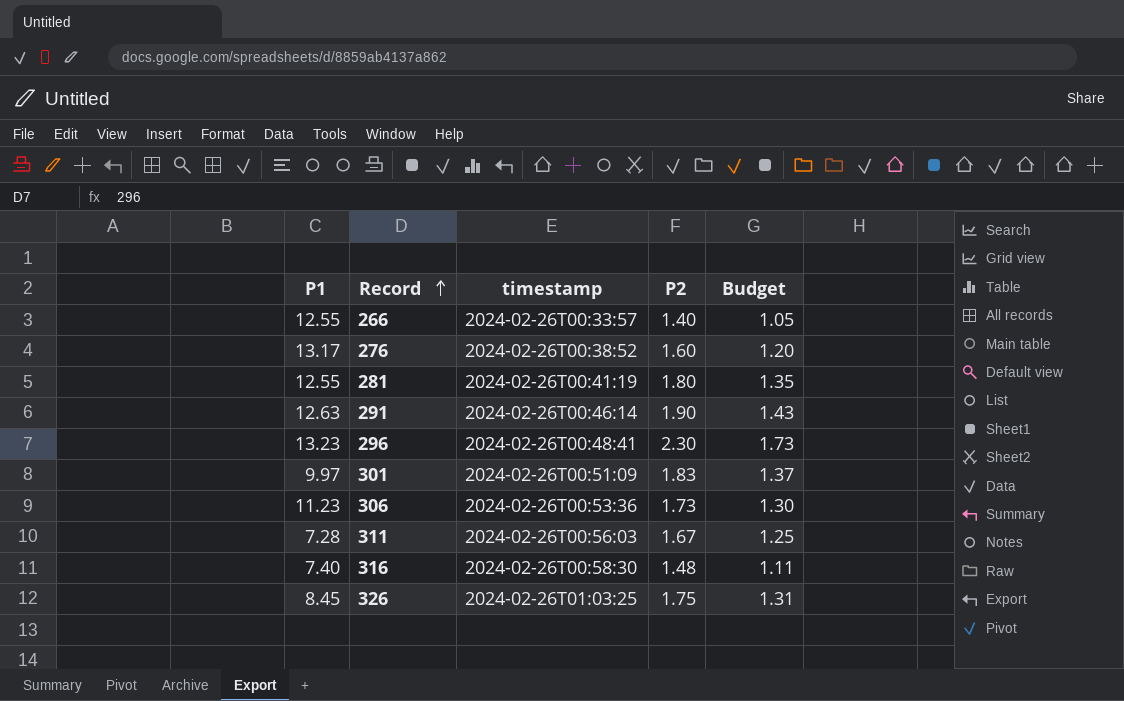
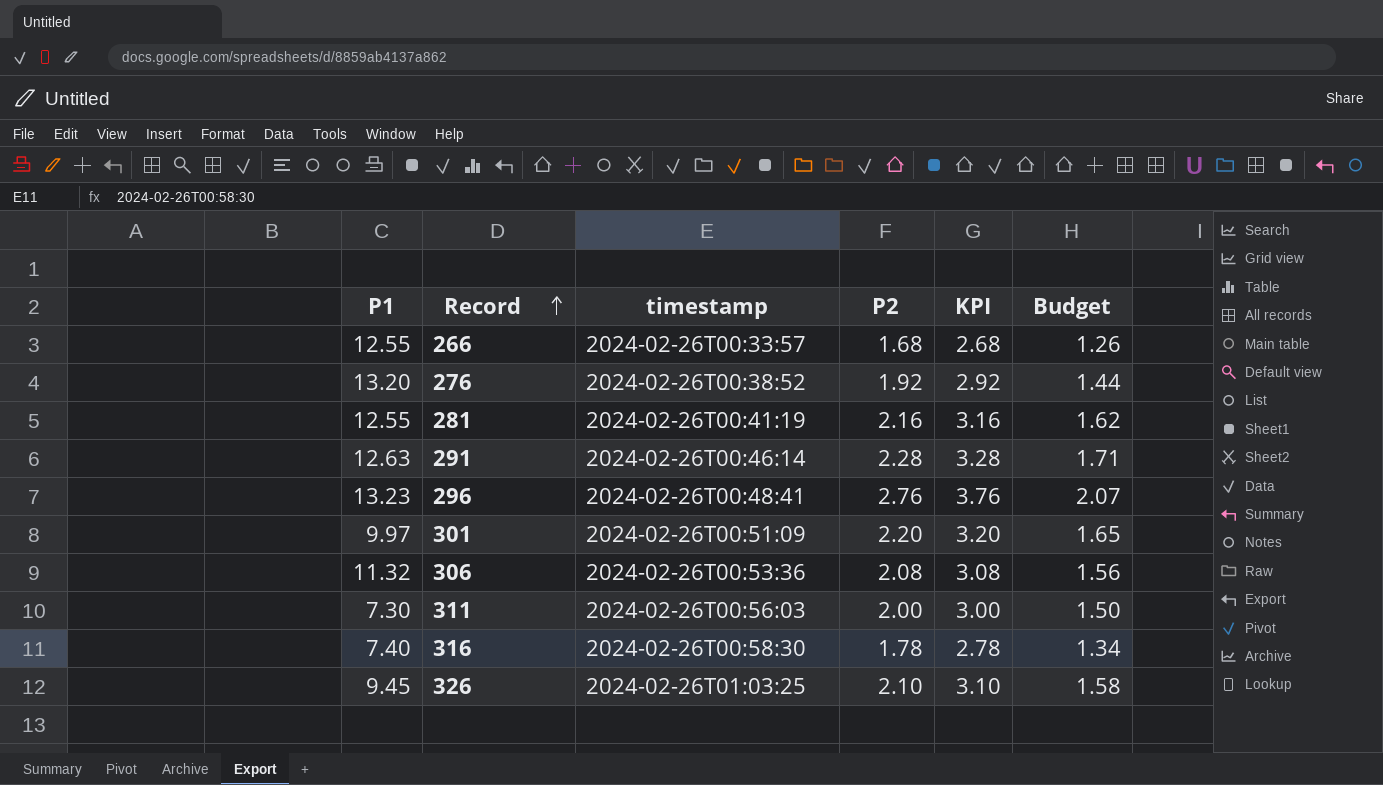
column KPI | formula: none -> [P2] + 1
266 | P2: 1.40 -> 1.68
266 | Budget: 1.05 -> 1.26
276 | P1: 13.17 -> 13.20
276 | P2: 1.60 -> 1.92
276 | Budget: 1.20 -> 1.44
281 | P2: 1.80 -> 2.16
281 | Budget: 1.35 -> 1.62
291 | P2: 1.90 -> 2.28
291 | Budget: 1.43 -> 1.71
296 | P2: 2.30 -> 2.76
296 | Budget: 1.73 -> 2.07
301 | P2: 1.83 -> 2.20
301 | Budget: 1.37 -> 1.65
306 | P1: 11.23 -> 11.32
306 | P2: 1.73 -> 2.08
306 | Budget: 1.30 -> 1.56
311 | P1: 7.28 -> 7.30
311 | P2: 1.67 -> 2.00
311 | Budget: 1.25 -> 1.50
316 | P2: 1.48 -> 1.78
316 | Budget: 1.11 -> 1.34
326 | P1: 8.45 -> 9.45
326 | P2: 1.75 -> 2.10
326 | Budget: 1.31 -> 1.58

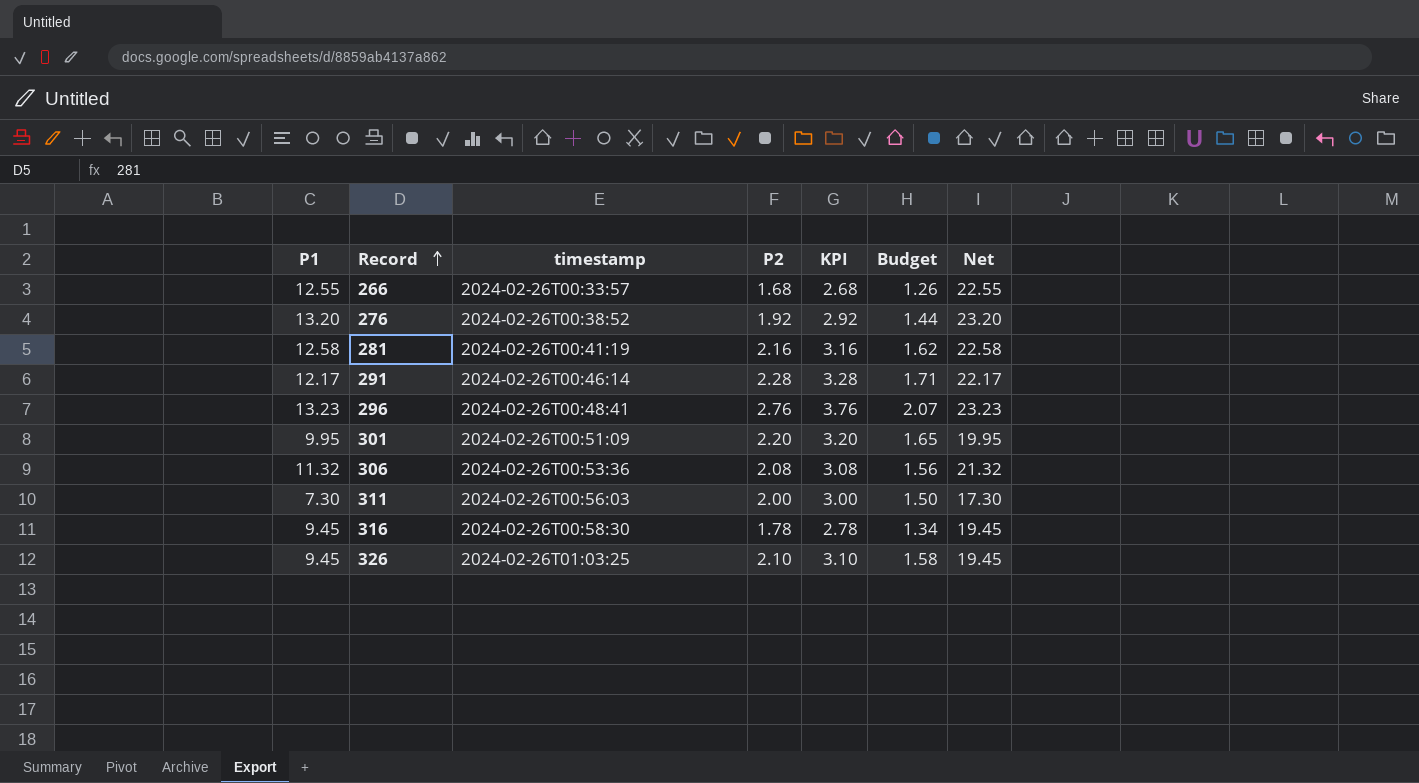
column Net | formula: none -> [P1] + 10
281 | P1: 12.55 -> 12.58
291 | P1: 12.63 -> 12.17
301 | P1: 9.97 -> 9.95
316 | P1: 7.40 -> 9.45

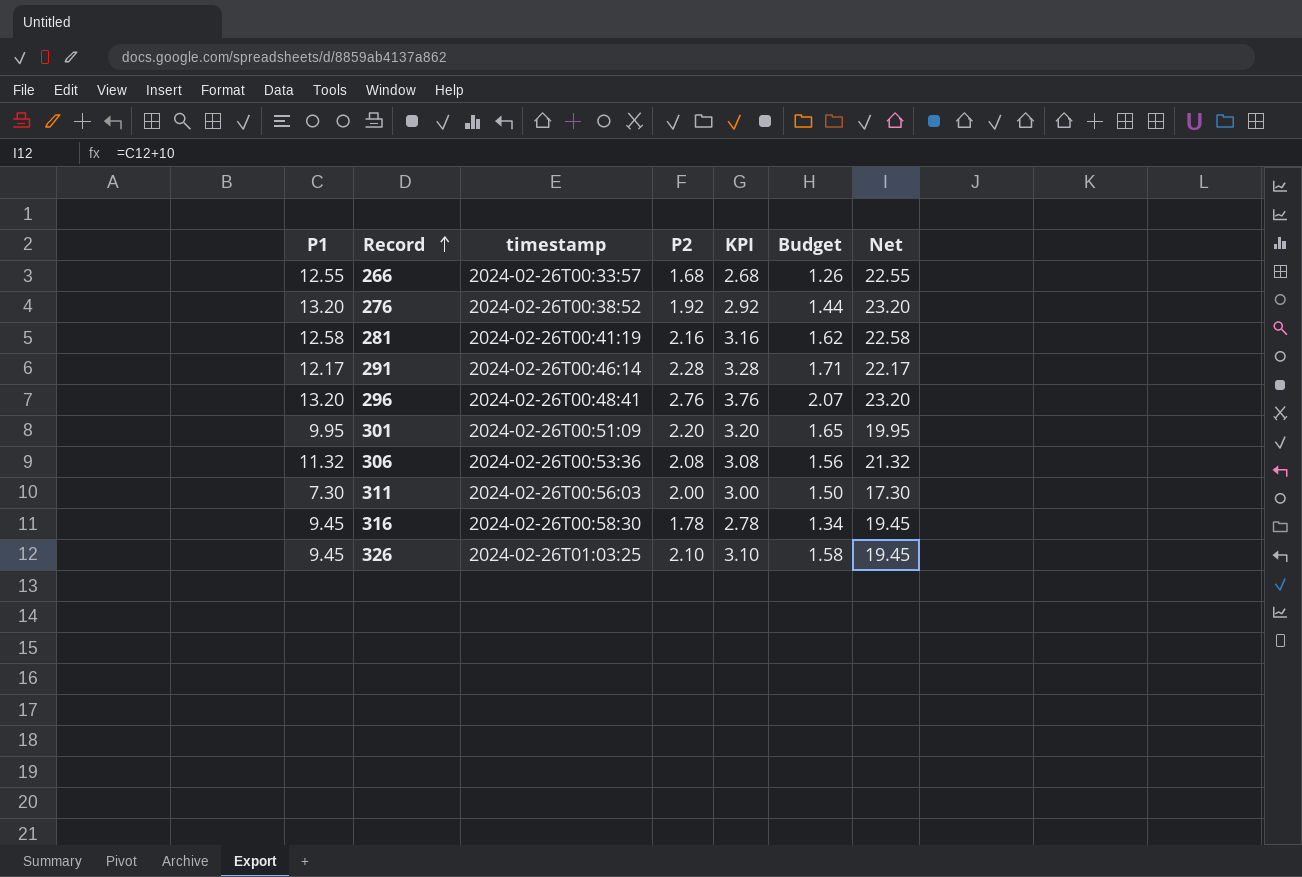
296 | P1: 13.23 -> 13.20
296 | Net: 23.23 -> 23.20

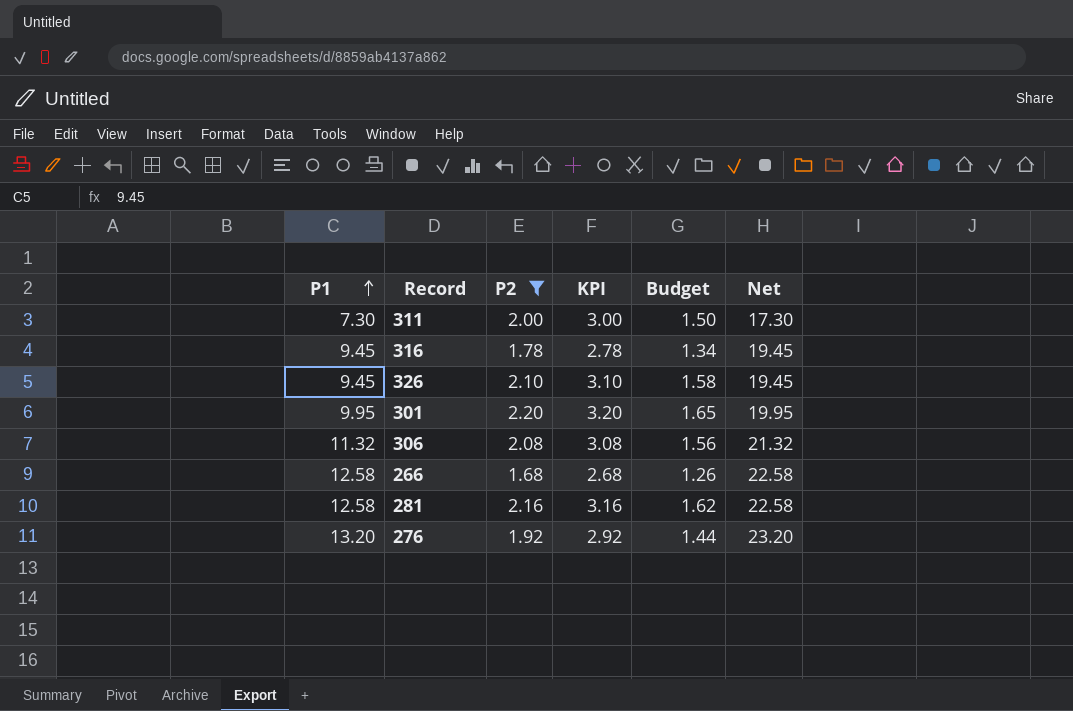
filter: none -> P2 <= 2.20
row order: Record ascending -> P1 ascending
column timestamp | position: 3 -> none
266 | P1: 12.55 -> 12.58
266 | Net: 22.55 -> 22.58

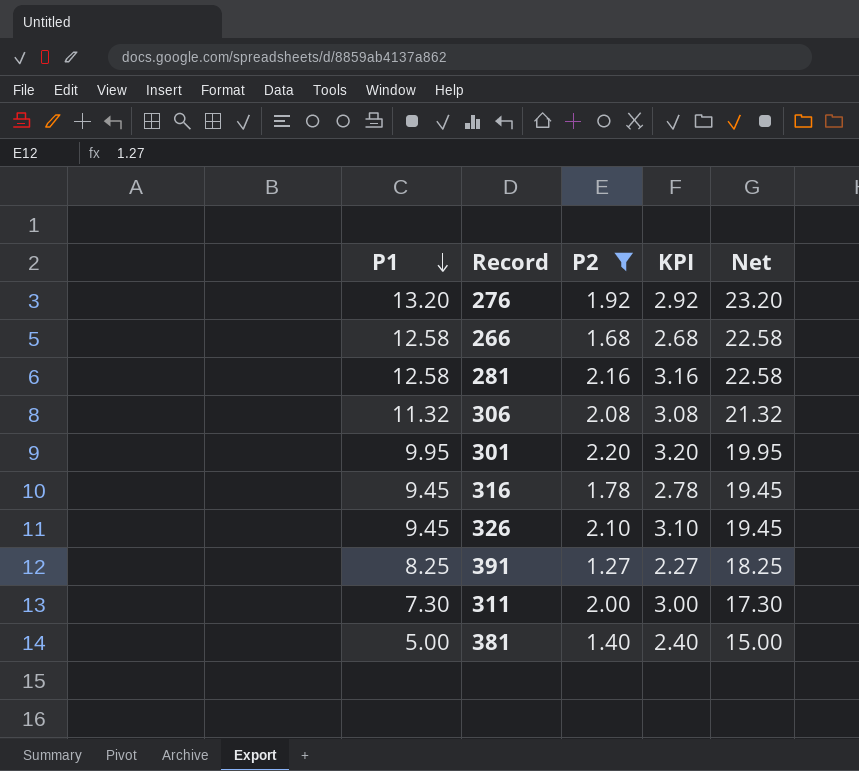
row order: P1 ascending -> P1 descending
column Budget | formula: [P2] * 0.75 -> none
row 391: none -> 8.25 | 1.27 | 2.27 | 18.25
row 381: none -> 5.00 | 1.40 | 2.40 | 15.00

